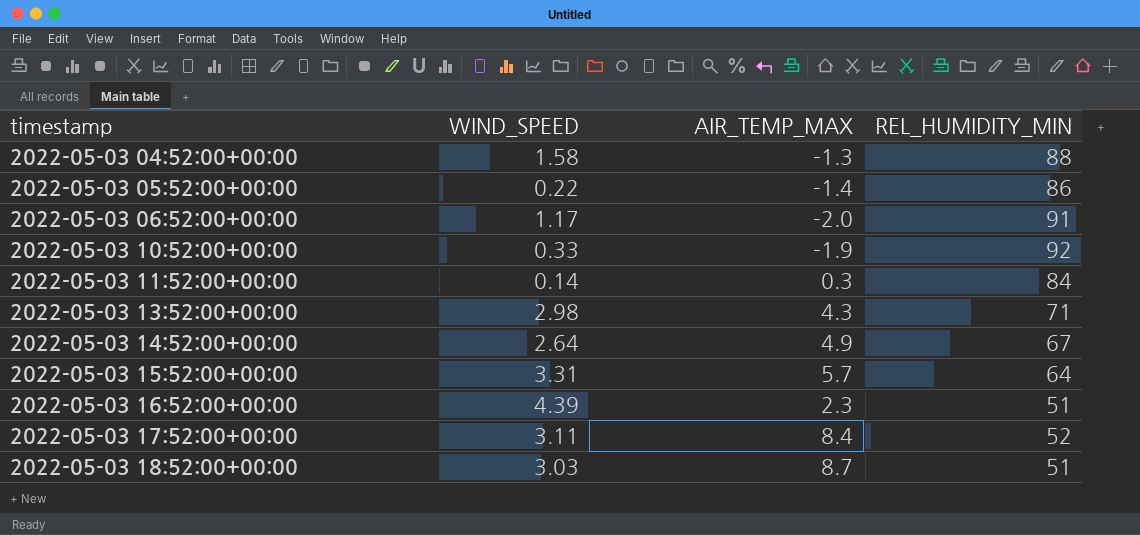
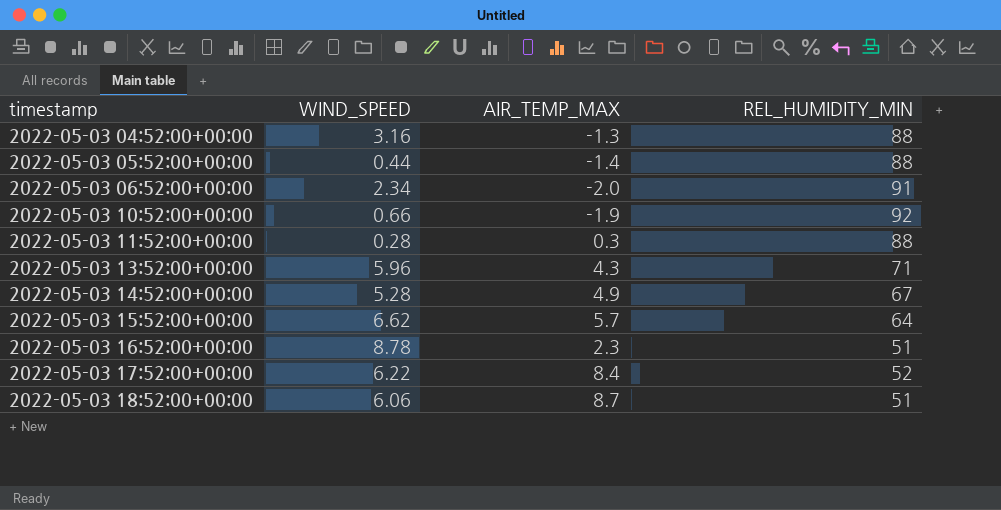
2022-05-03 04:52:00+00:00 | WIND_SPEED: 1.58 -> 3.16
2022-05-03 05:52:00+00:00 | WIND_SPEED: 0.22 -> 0.44
2022-05-03 05:52:00+00:00 | REL_HUMIDITY_MIN: 86 -> 88
2022-05-03 06:52:00+00:00 | WIND_SPEED: 1.17 -> 2.34
2022-05-03 10:52:00+00:00 | WIND_SPEED: 0.33 -> 0.66
2022-05-03 11:52:00+00:00 | WIND_SPEED: 0.14 -> 0.28
2022-05-03 11:52:00+00:00 | REL_HUMIDITY_MIN: 84 -> 88
2022-05-03 13:52:00+00:00 | WIND_SPEED: 2.98 -> 5.96
2022-05-03 14:52:00+00:00 | WIND_SPEED: 2.64 -> 5.28
2022-05-03 15:52:00+00:00 | WIND_SPEED: 3.31 -> 6.62
2022-05-03 16:52:00+00:00 | WIND_SPEED: 4.39 -> 8.78
2022-05-03 17:52:00+00:00 | WIND_SPEED: 3.11 -> 6.22
2022-05-03 18:52:00+00:00 | WIND_SPEED: 3.03 -> 6.06

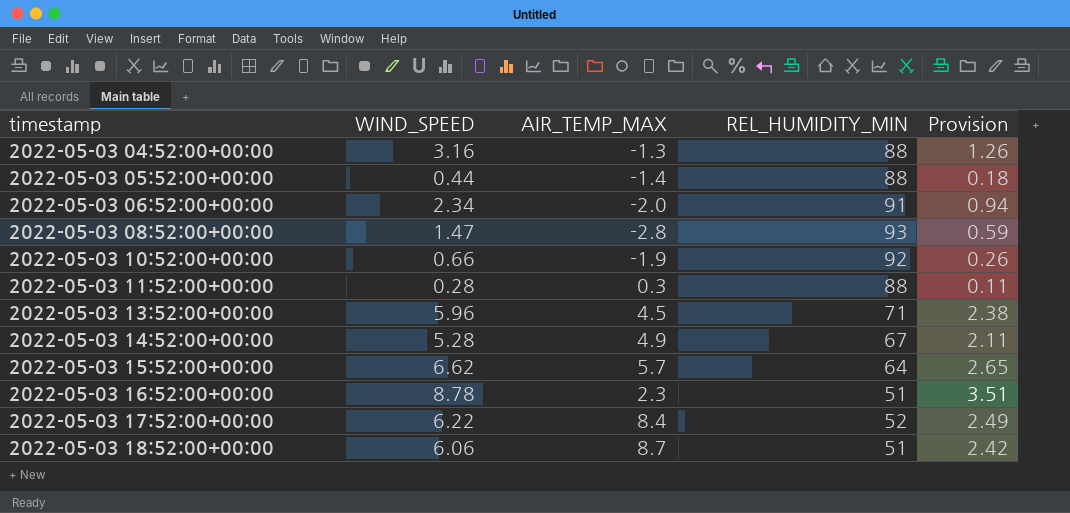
column Provision | formula: none -> [WIND_SPEED] * 0.4
row 2022-05-03 08:52:00+00:00: none -> 1.47 | -2.8 | 93 | 0.59
2022-05-03 13:52:00+00:00 | AIR_TEMP_MAX: 4.3 -> 4.5

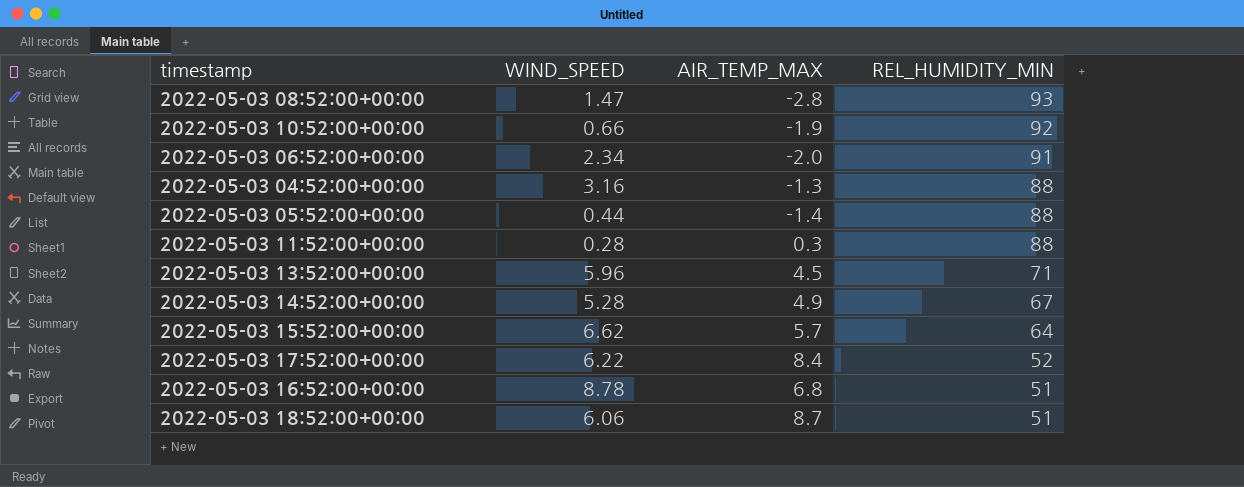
row order: timestamp ascending -> REL_HUMIDITY_MIN descending
column Provision | formula: [WIND_SPEED] * 0.4 -> none
2022-05-03 16:52:00+00:00 | AIR_TEMP_MAX: 2.3 -> 6.8

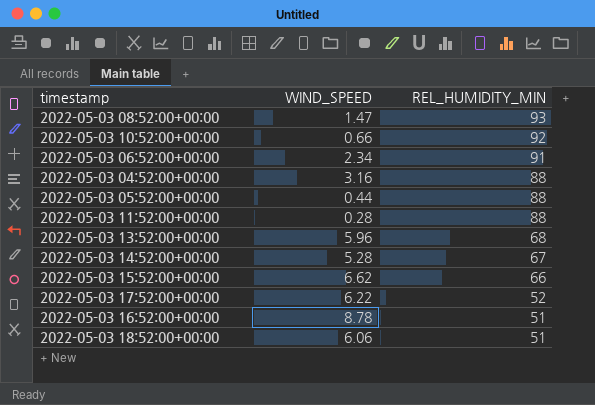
column AIR_TEMP_MAX | position: 3 -> none
2022-05-03 13:52:00+00:00 | REL_HUMIDITY_MIN: 71 -> 68
2022-05-03 15:52:00+00:00 | REL_HUMIDITY_MIN: 64 -> 66

